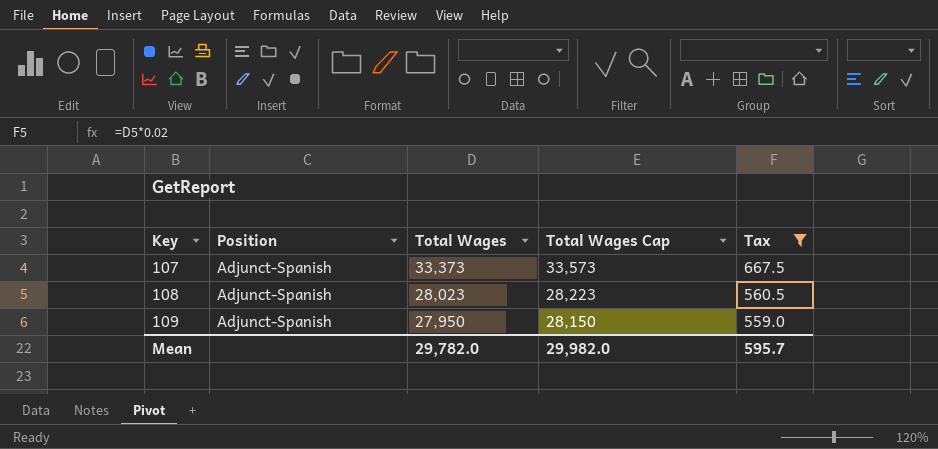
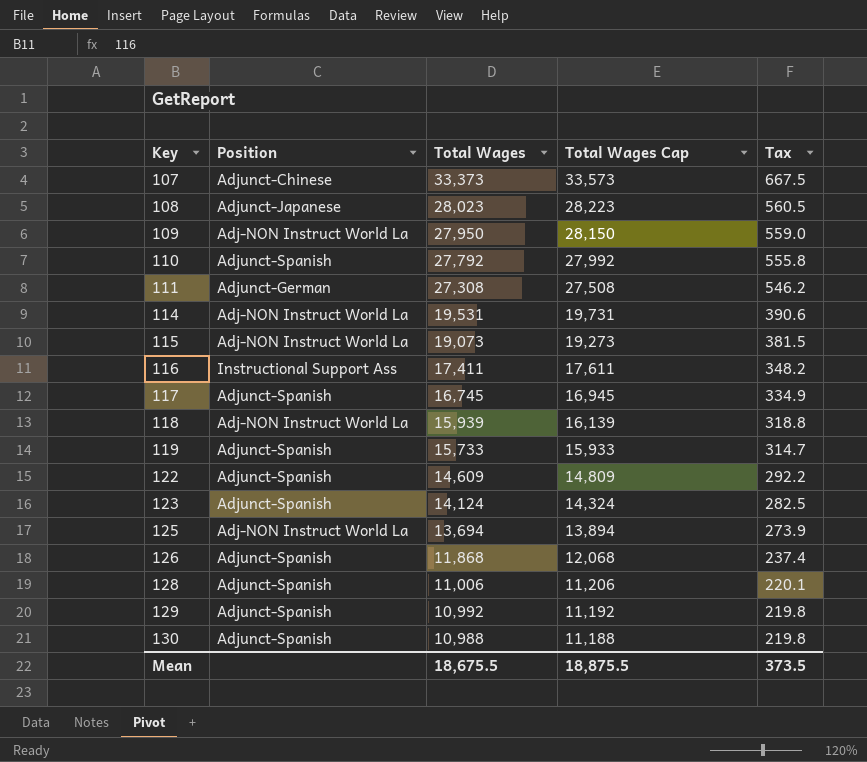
filter: Tax >= 559.0 -> none
107 | Position: Adjunct-Spanish -> Adjunct-Chinese
108 | Position: Adjunct-Spanish -> Adjunct-Japanese
109 | Position: Adjunct-Spanish -> Adj-NON Instruct World La
Mean | Total Wages: 29,782.0 -> 18,675.5
Mean | Total Wages Cap: 29,982.0 -> 18,875.5
Mean | Tax: 595.7 -> 373.5

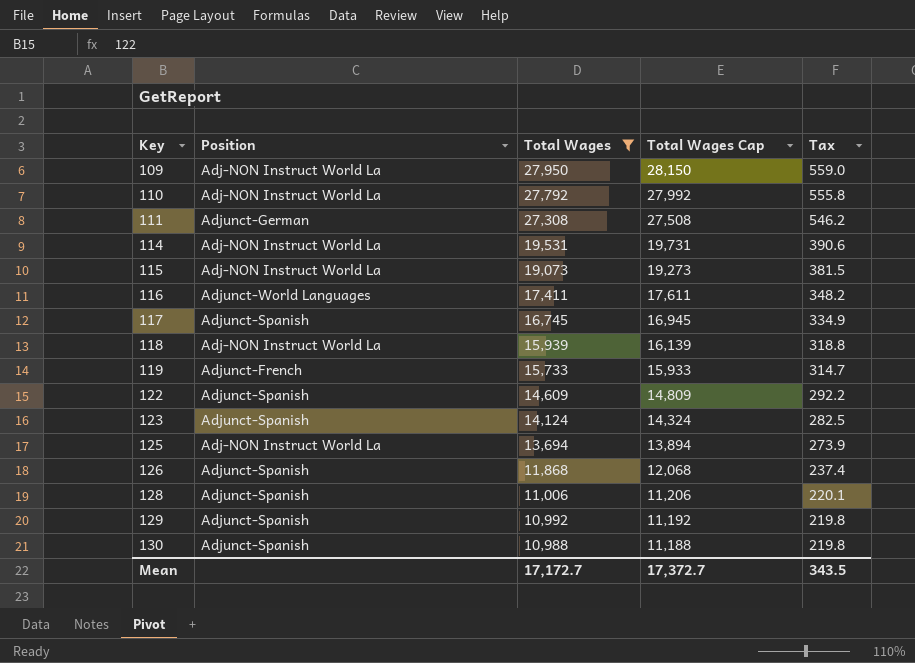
filter: none -> Total Wages <= 27,950
110 | Position: Adjunct-Spanish -> Adj-NON Instruct World La
116 | Position: Instructional Support Ass -> Adjunct-World Languages
119 | Position: Adjunct-Spanish -> Adjunct-French
Mean | Total Wages: 18,675.5 -> 17,172.7
Mean | Total Wages Cap: 18,875.5 -> 17,372.7
Mean | Tax: 373.5 -> 343.5

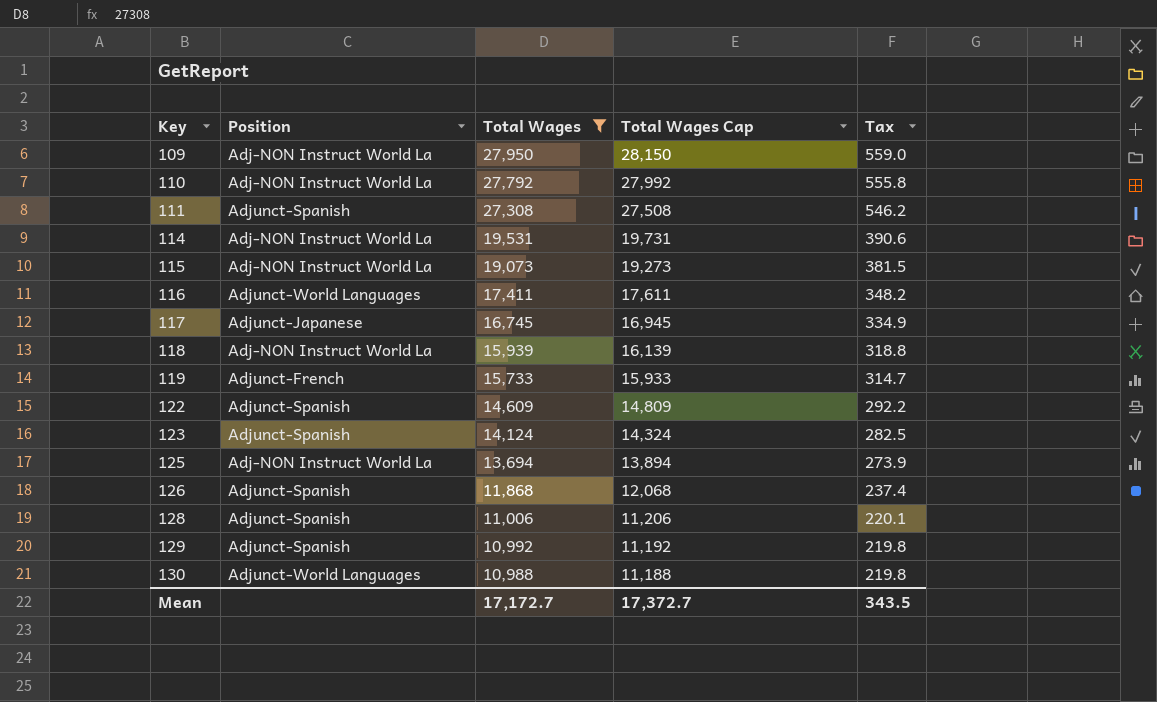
111 | Position: Adjunct-German -> Adjunct-Spanish
117 | Position: Adjunct-Spanish -> Adjunct-Japanese
130 | Position: Adjunct-Spanish -> Adjunct-World Languages

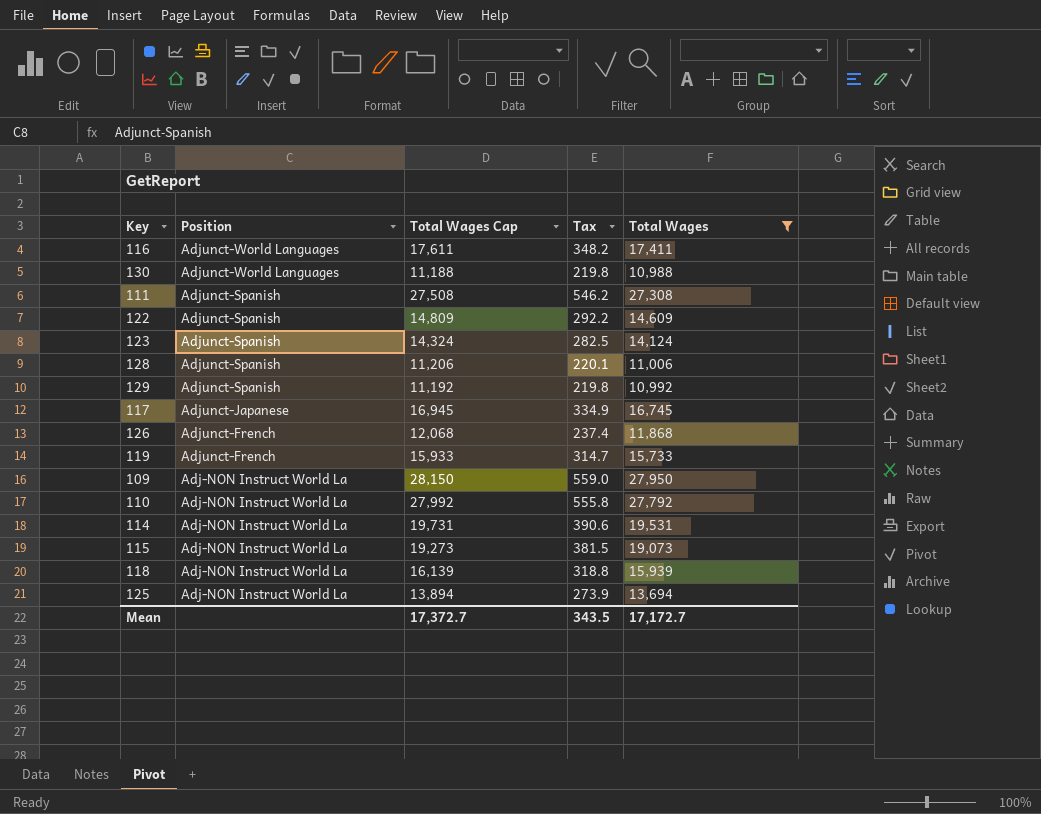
row order: Key ascending -> Position descending
column Total Wages | position: 3 -> 5
126 | Position: Adjunct-Spanish -> Adjunct-French

